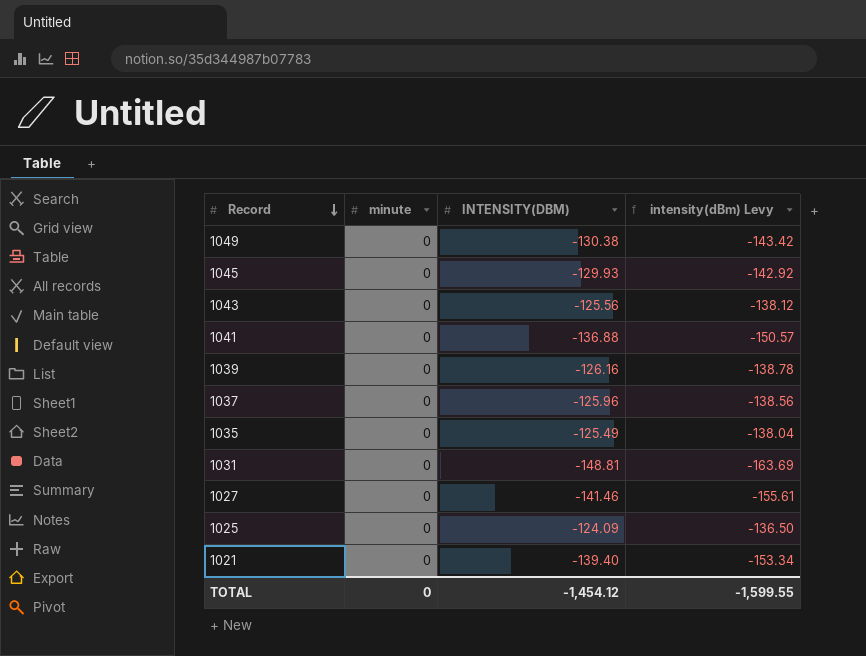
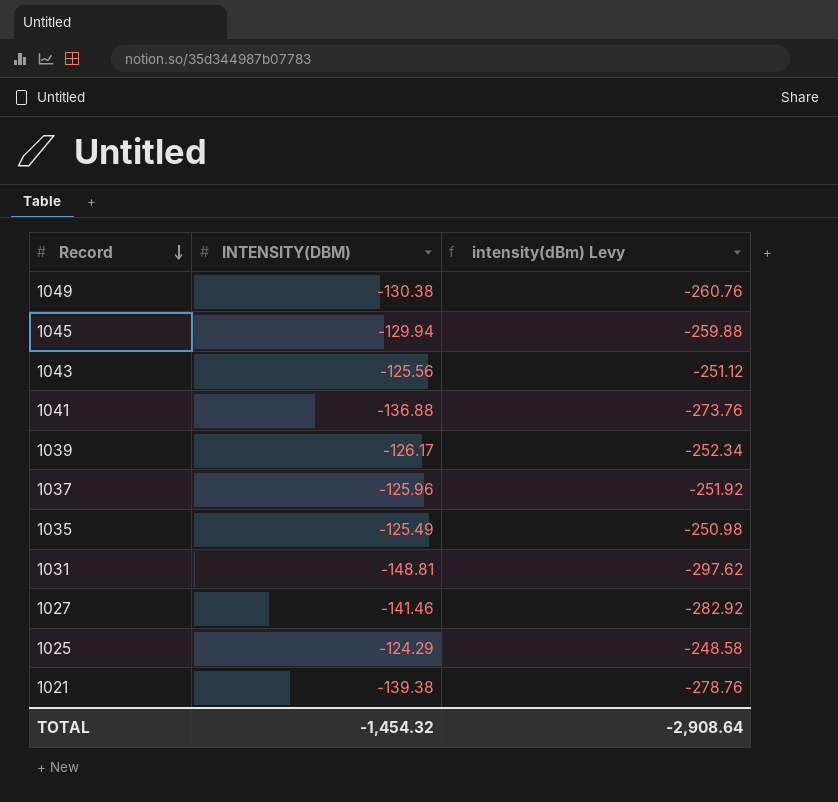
column minute | position: 2 -> none
column intensity(dBm) Levy | formula: [INTENSITY(DBM)] * 1.1 -> [INTENSITY(DBM)] * 2
1045 | INTENSITY(DBM): -129.93 -> -129.94
1039 | INTENSITY(DBM): -126.16 -> -126.17
1025 | INTENSITY(DBM): -124.09 -> -124.29
1021 | INTENSITY(DBM): -139.40 -> -139.38
TOTAL | INTENSITY(DBM): -1,454.12 -> -1,454.32
TOTAL | intensity(dBm) Levy: -1,599.55 -> -2,908.64

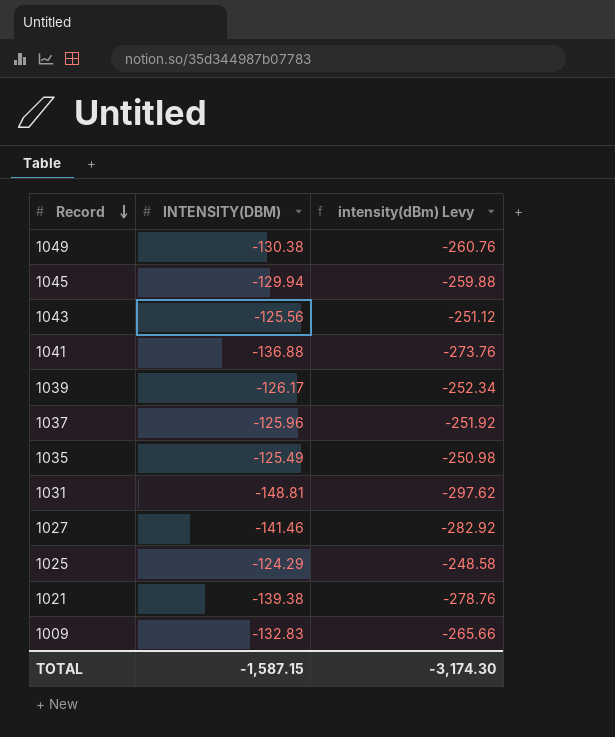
row 1009: none -> -132.83 | -265.66
TOTAL | INTENSITY(DBM): -1,454.32 -> -1,587.15
TOTAL | intensity(dBm) Levy: -2,908.64 -> -3,174.30

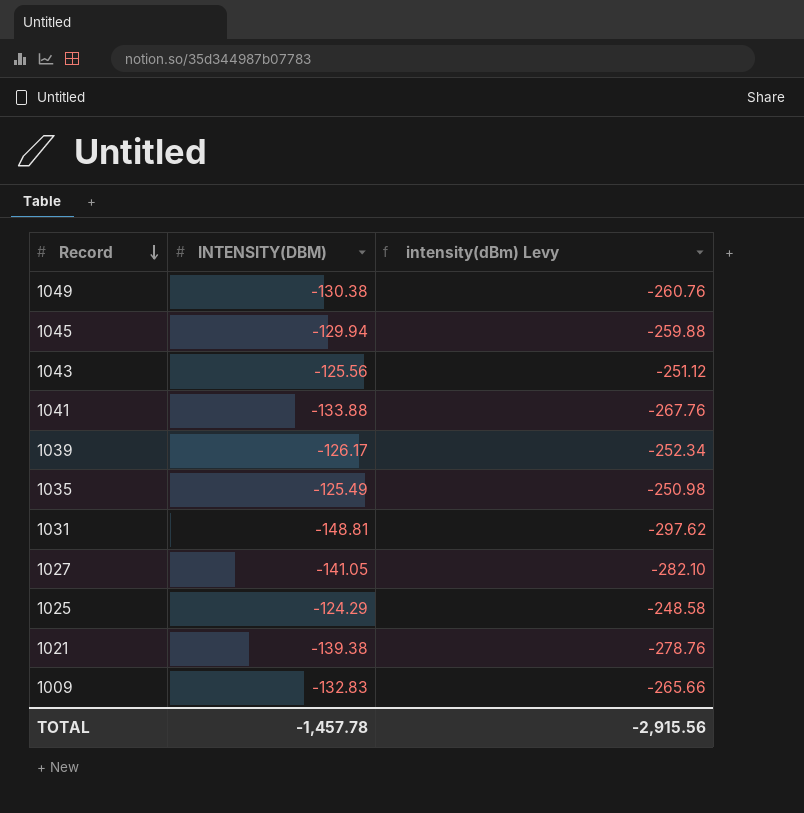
row 1037: -125.96 | -251.92 -> none
1041 | INTENSITY(DBM): -136.88 -> -133.88
1041 | intensity(dBm) Levy: -273.76 -> -267.76
1027 | INTENSITY(DBM): -141.46 -> -141.05
1027 | intensity(dBm) Levy: -282.92 -> -282.10
TOTAL | INTENSITY(DBM): -1,587.15 -> -1,457.78
TOTAL | intensity(dBm) Levy: -3,174.30 -> -2,915.56

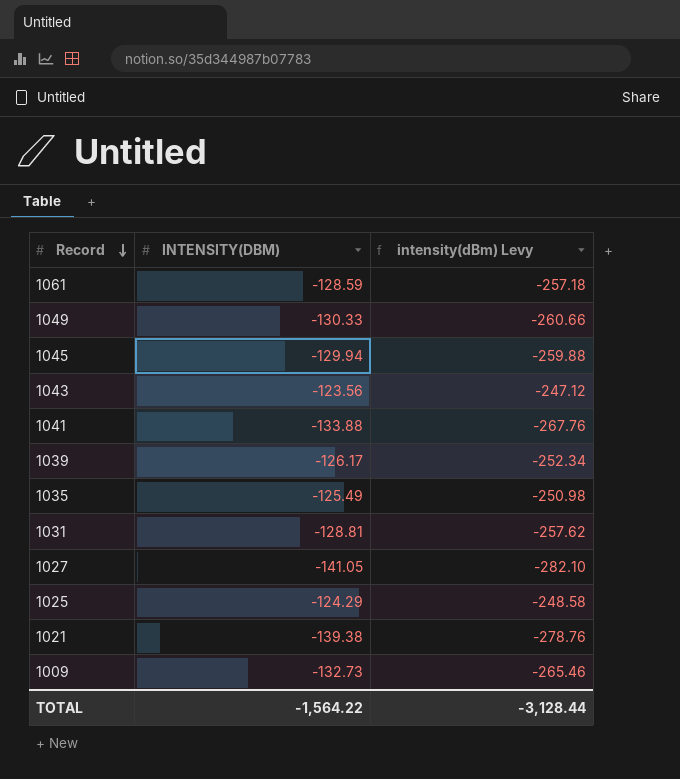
row 1061: none -> -128.59 | -257.18
1049 | INTENSITY(DBM): -130.38 -> -130.33
1049 | intensity(dBm) Levy: -260.76 -> -260.66
1043 | INTENSITY(DBM): -125.56 -> -123.56
1043 | intensity(dBm) Levy: -251.12 -> -247.12
1031 | INTENSITY(DBM): -148.81 -> -128.81
1031 | intensity(dBm) Levy: -297.62 -> -257.62
1009 | INTENSITY(DBM): -132.83 -> -132.73
1009 | intensity(dBm) Levy: -265.66 -> -265.46
TOTAL | INTENSITY(DBM): -1,457.78 -> -1,564.22
TOTAL | intensity(dBm) Levy: -2,915.56 -> -3,128.44

